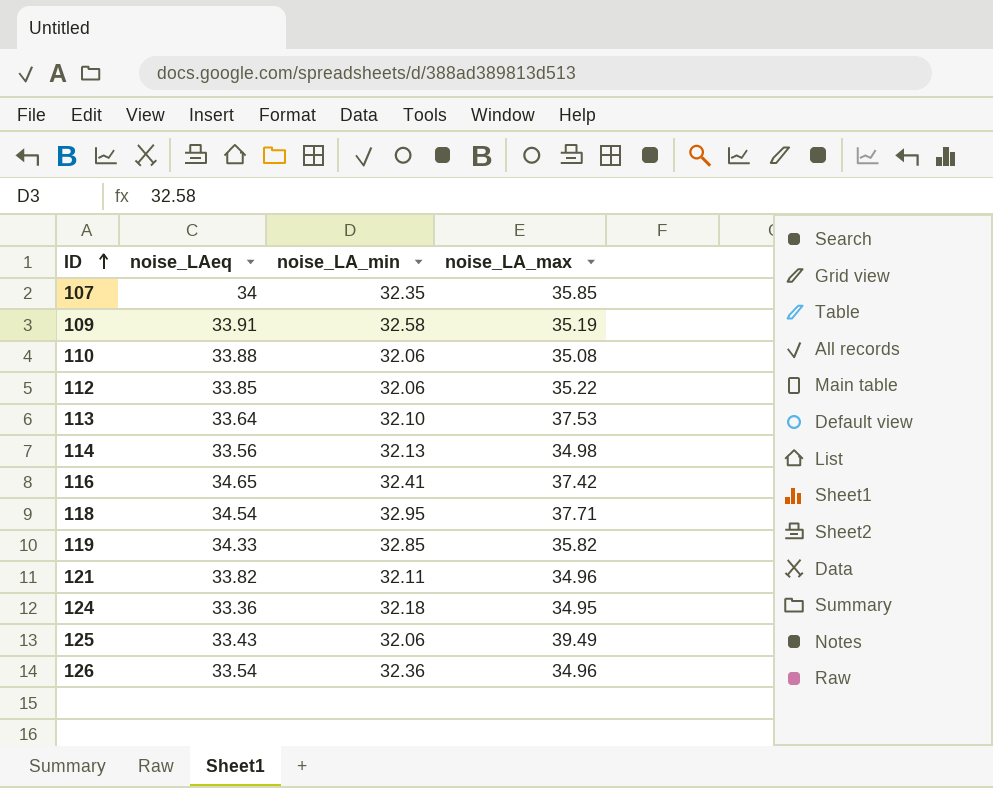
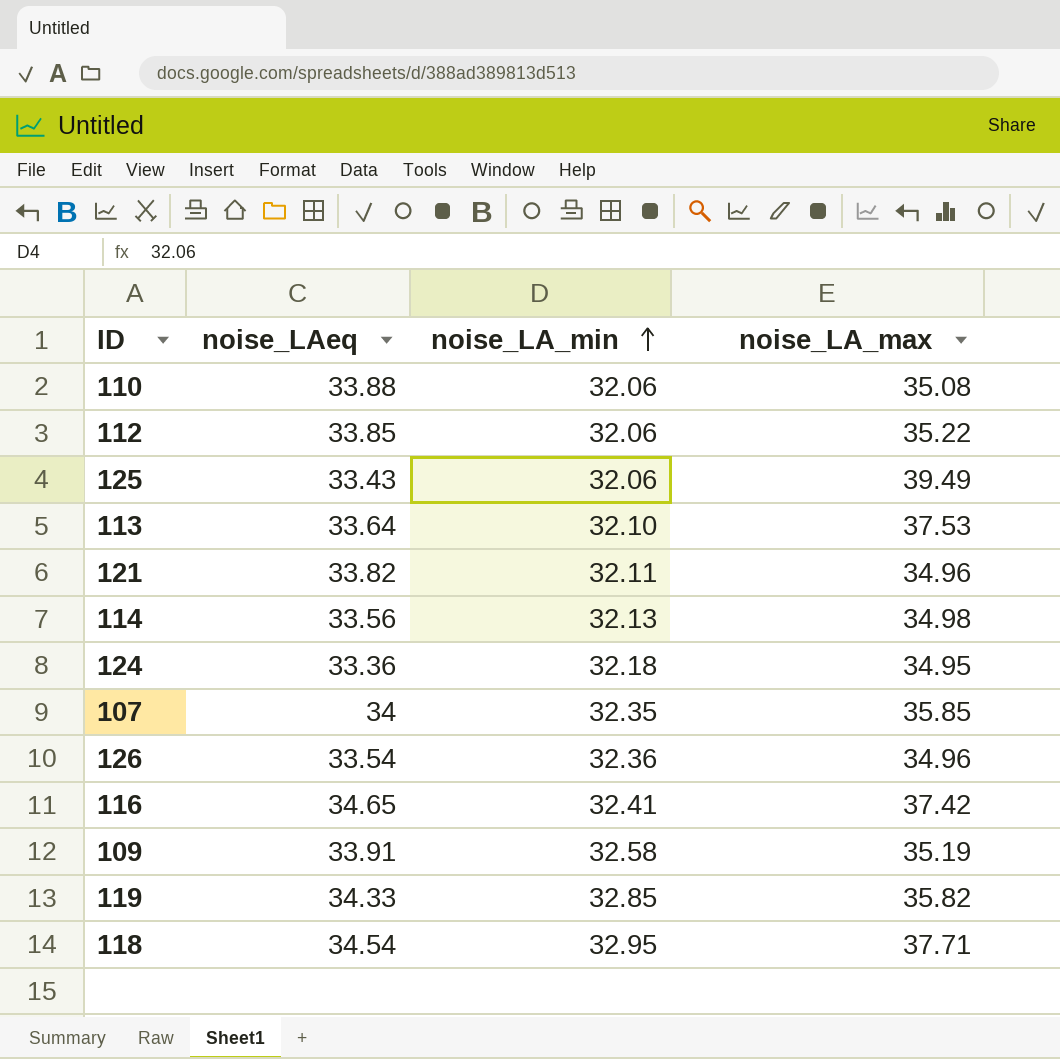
row order: ID ascending -> noise_LA_min ascending

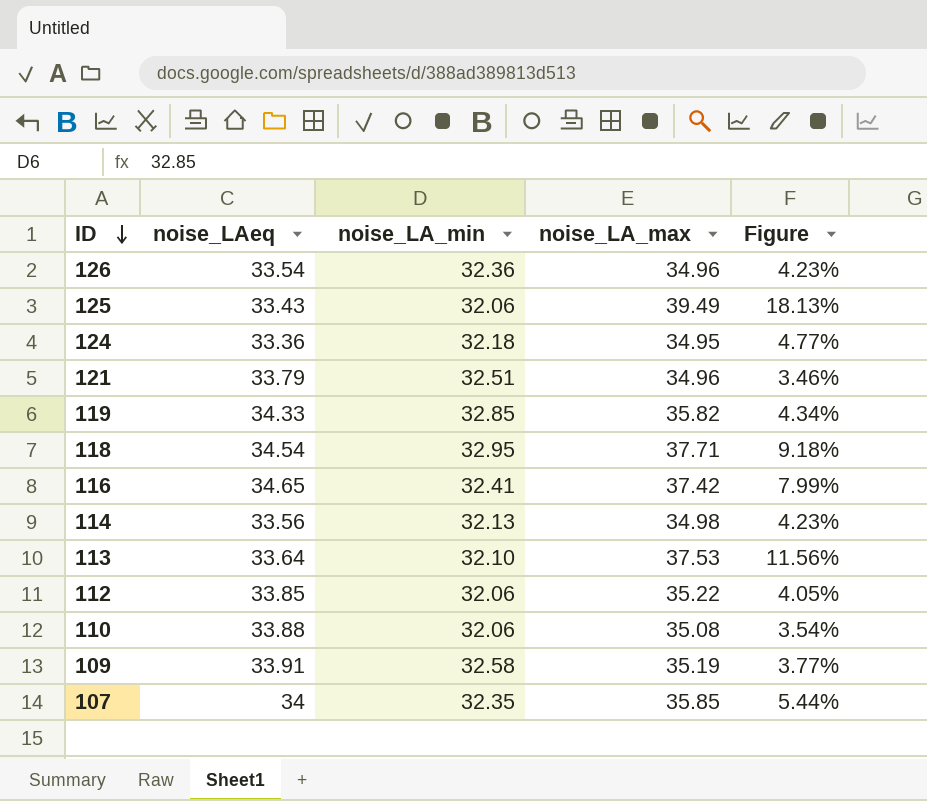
row order: noise_LA_min ascending -> ID descending
column Figure | formula: none -> ([noise_LA_max] - [noise_LAeq]) / [noise_LAeq]
121 | noise_LAeq: 33.82 -> 33.79
121 | noise_LA_min: 32.11 -> 32.51

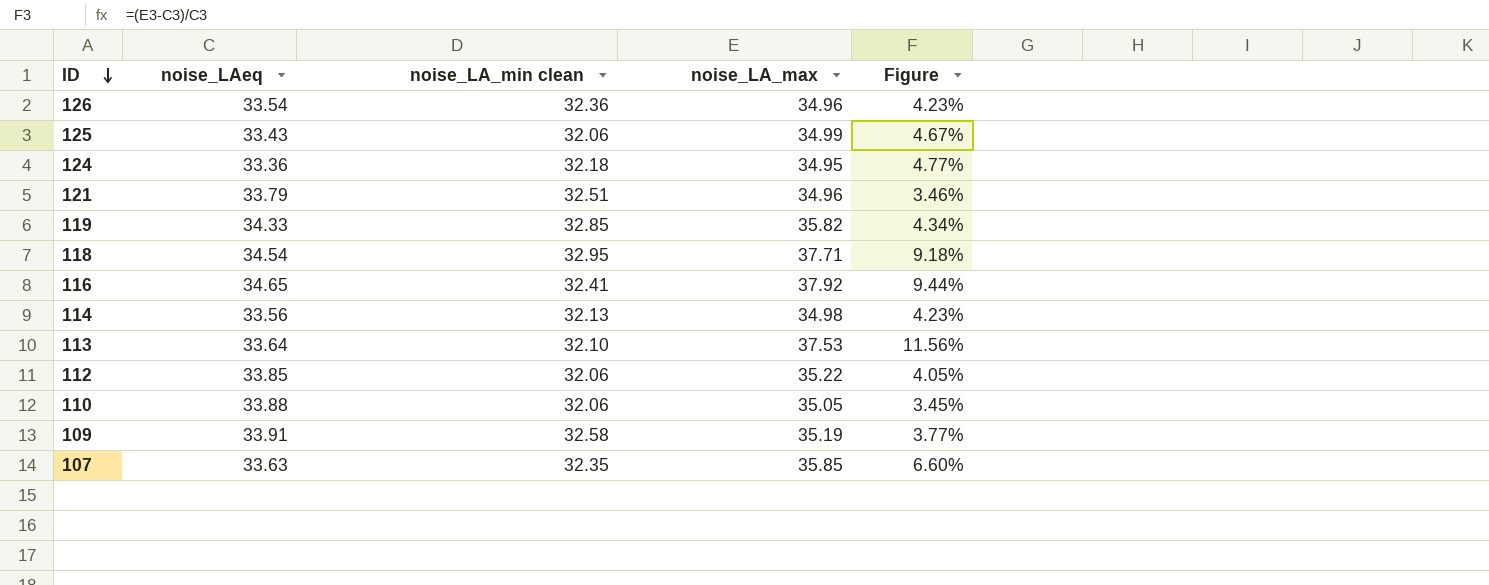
column name: noise_LA_min -> noise_LA_min clean
125 | noise_LA_max: 39.49 -> 34.99
125 | Figure: 18.13% -> 4.67%
116 | noise_LA_max: 37.42 -> 37.92
116 | Figure: 7.99% -> 9.44%
110 | noise_LA_max: 35.08 -> 35.05
110 | Figure: 3.54% -> 3.45%
107 | noise_LAeq: 34 -> 33.63
107 | Figure: 5.44% -> 6.60%

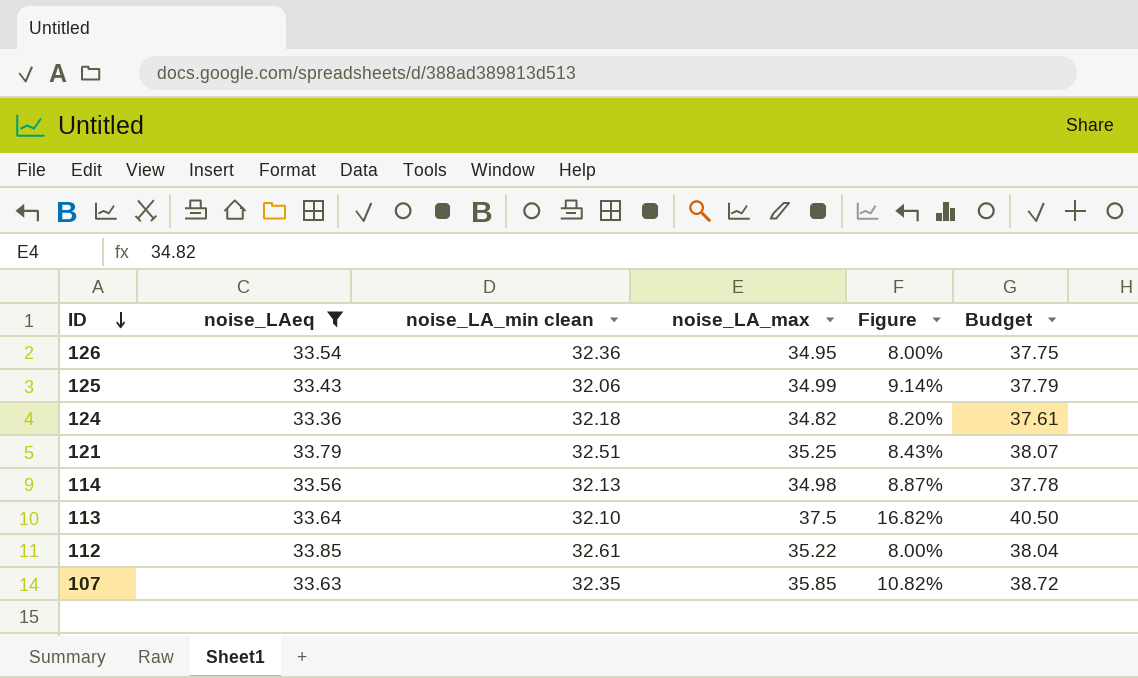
filter: none -> noise_LAeq <= 33.85
column Figure | formula: ([noise_LA_max] - [noise_LAeq]) / [noise_LAeq] -> ([noise_LA_max] - [noise_LA_min clean]) / [noise_LA_min clean]
column Budget | formula: none -> [noise_LA_max] * 1.08
126 | noise_LA_max: 34.96 -> 34.95
124 | noise_LA_max: 34.95 -> 34.82
121 | noise_LA_max: 34.96 -> 35.25
113 | noise_LA_max: 37.53 -> 37.5
112 | noise_LA_min clean: 32.06 -> 32.61

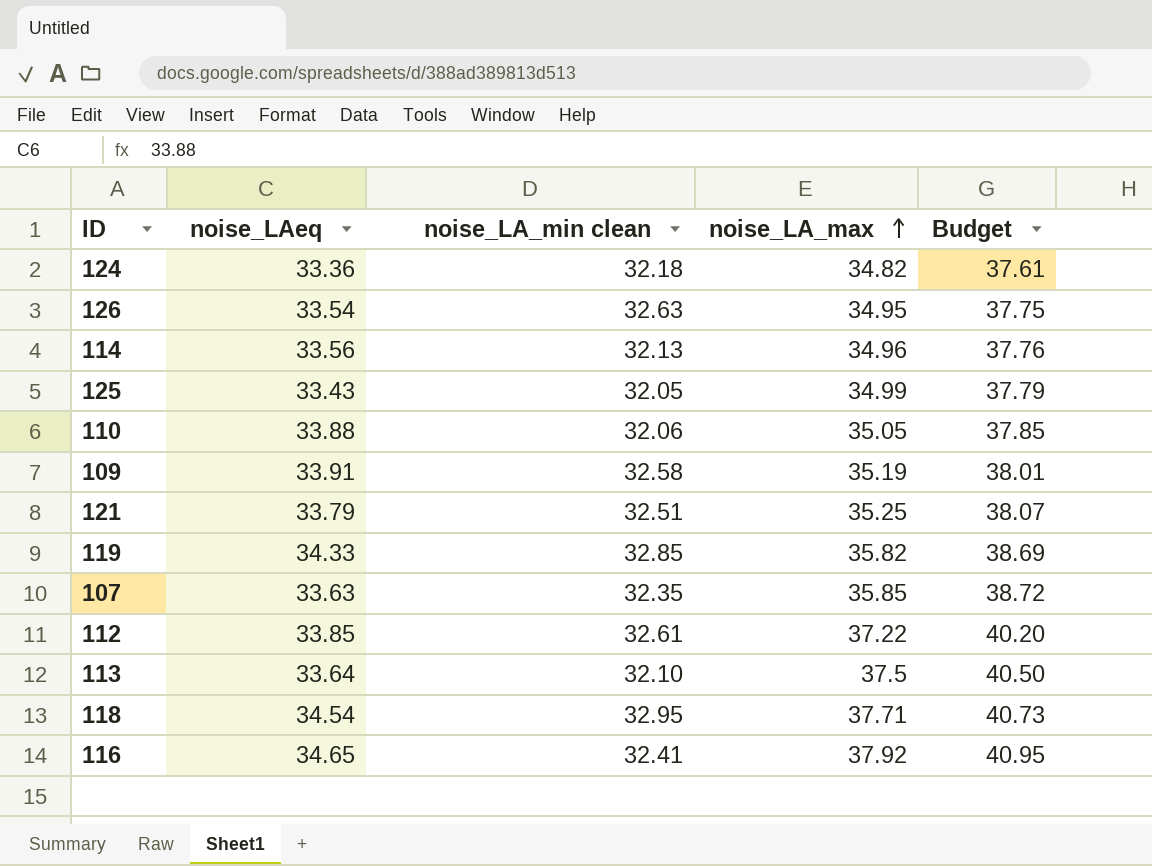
filter: noise_LAeq <= 33.85 -> none
row order: ID descending -> noise_LA_max ascending
column Figure | formula: ([noise_LA_max] - [noise_LA_min clean]) / [noise_LA_min clean] -> none
126 | noise_LA_min clean: 32.36 -> 32.63
114 | noise_LA_max: 34.98 -> 34.96
114 | Budget: 37.78 -> 37.76
125 | noise_LA_min clean: 32.06 -> 32.05
112 | noise_LA_max: 35.22 -> 37.22
112 | Budget: 38.04 -> 40.20

